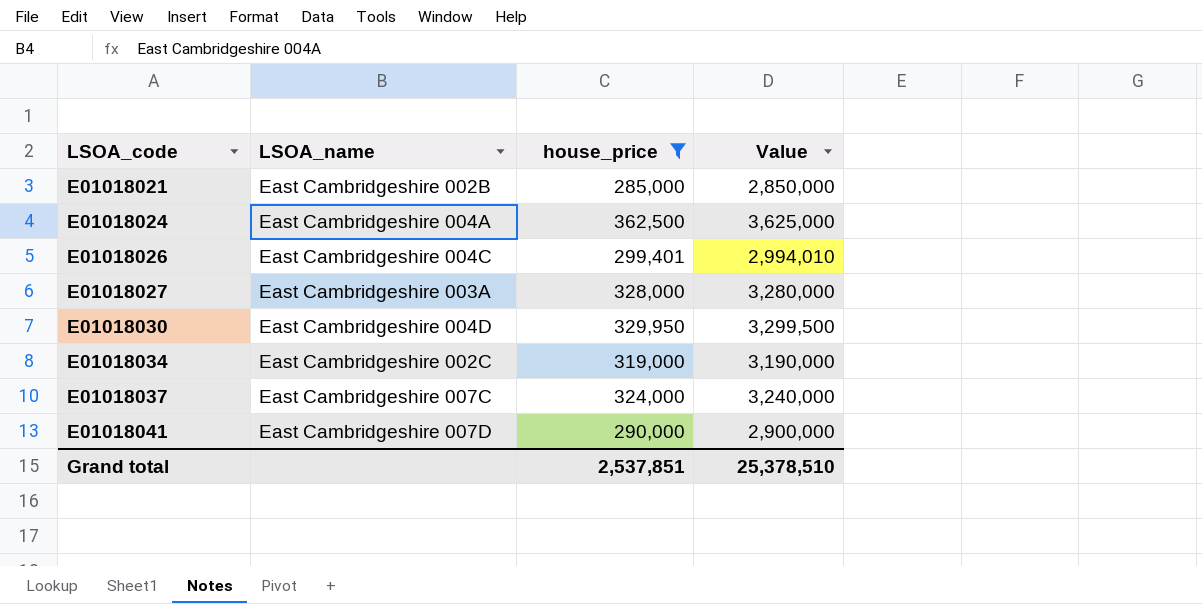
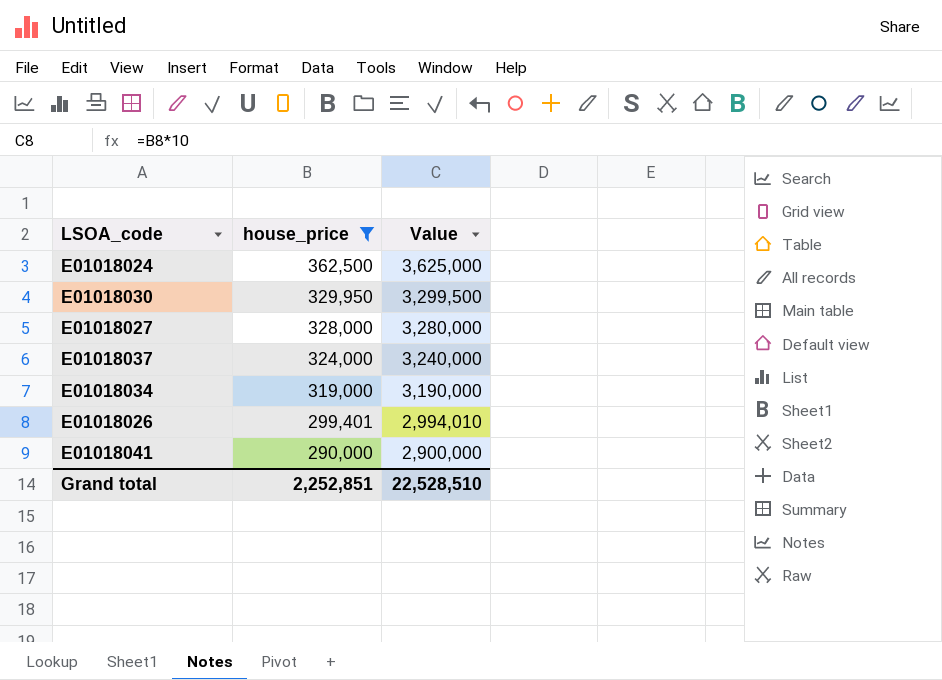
row order: LSOA_code ascending -> house_price descending
column LSOA_name | position: 2 -> none
row E01018021: East Cambridgeshire 002B | 285,000 | 2,850,000 -> none
Grand total | house_price: 2,537,851 -> 2,252,851
Grand total | Value: 25,378,510 -> 22,528,510

